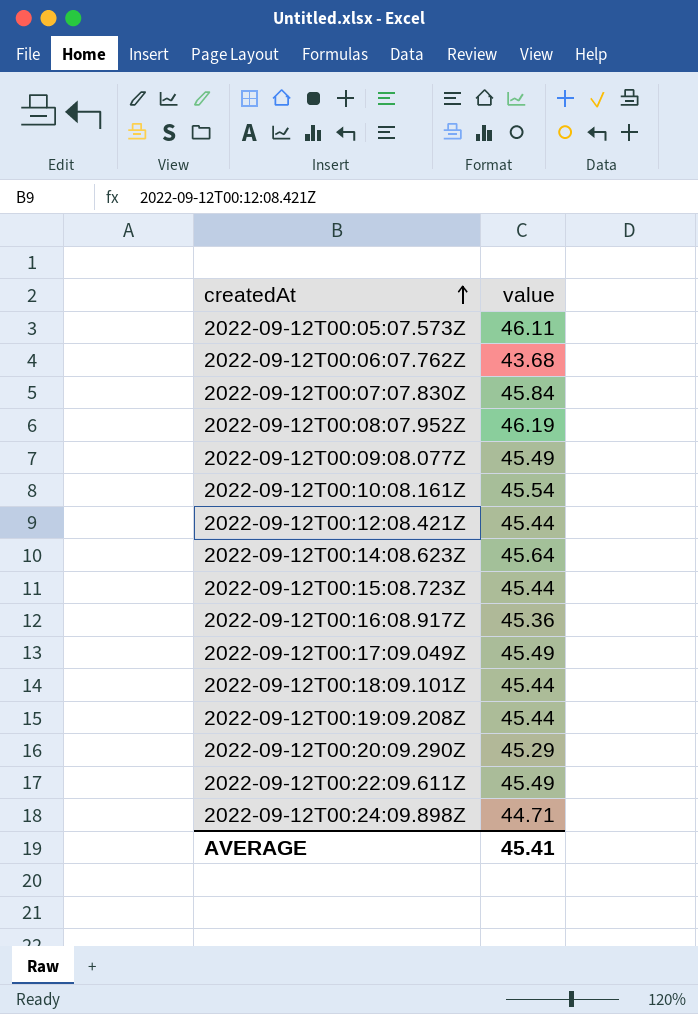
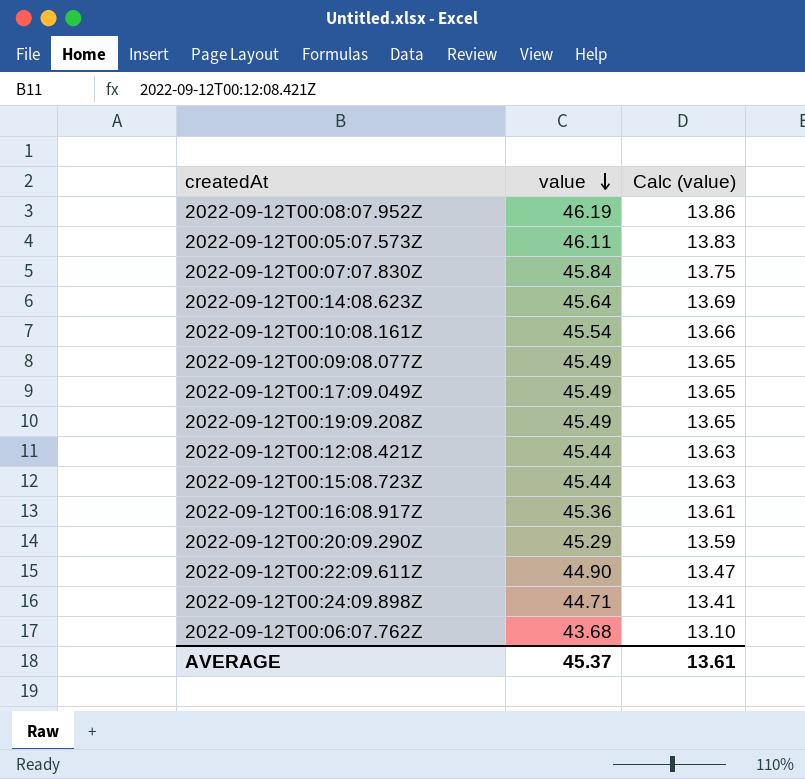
row order: createdAt ascending -> value descending
column Calc (value) | formula: none -> [value] * 0.3
row 2022-09-12T00:18:09.101Z: 45.44 -> none
2022-09-12T00:19:09.208Z | value: 45.44 -> 45.49
2022-09-12T00:22:09.611Z | value: 45.49 -> 44.90
AVERAGE | value: 45.41 -> 45.37

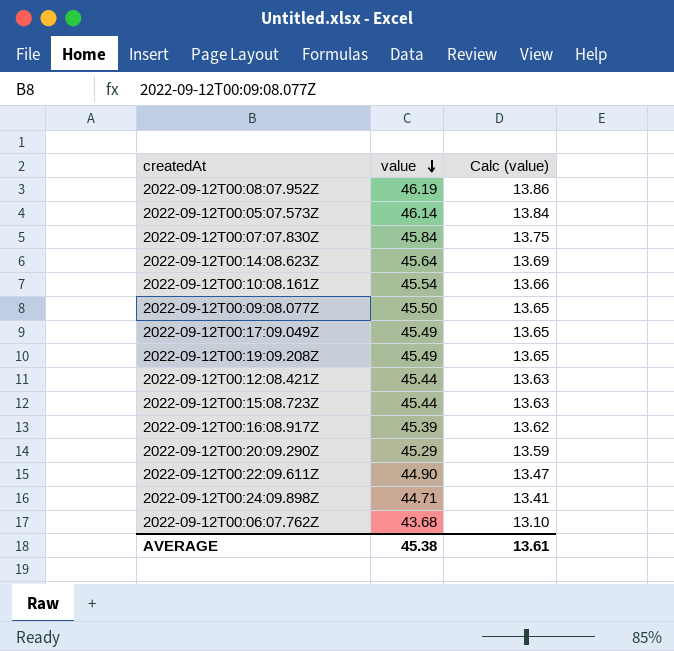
2022-09-12T00:05:07.573Z | value: 46.11 -> 46.14
2022-09-12T00:05:07.573Z | Calc (value): 13.83 -> 13.84
2022-09-12T00:09:08.077Z | value: 45.49 -> 45.50
2022-09-12T00:16:08.917Z | value: 45.36 -> 45.39
2022-09-12T00:16:08.917Z | Calc (value): 13.61 -> 13.62
AVERAGE | value: 45.37 -> 45.38

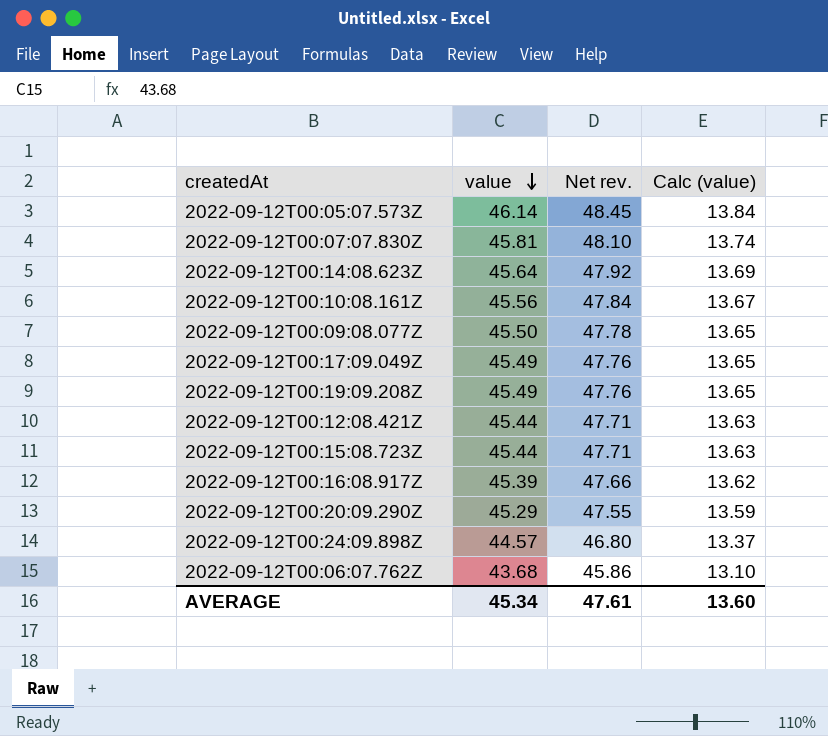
column Net rev. | formula: none -> [value] * 1.05
row 2022-09-12T00:08:07.952Z: 46.19 | 13.86 -> none
row 2022-09-12T00:22:09.611Z: 44.90 | 13.47 -> none
2022-09-12T00:07:07.830Z | value: 45.84 -> 45.81
2022-09-12T00:07:07.830Z | Calc (value): 13.75 -> 13.74
2022-09-12T00:10:08.161Z | value: 45.54 -> 45.56
2022-09-12T00:10:08.161Z | Calc (value): 13.66 -> 13.67
2022-09-12T00:24:09.898Z | value: 44.71 -> 44.57
2022-09-12T00:24:09.898Z | Calc (value): 13.41 -> 13.37
AVERAGE | value: 45.38 -> 45.34
AVERAGE | Calc (value): 13.61 -> 13.60

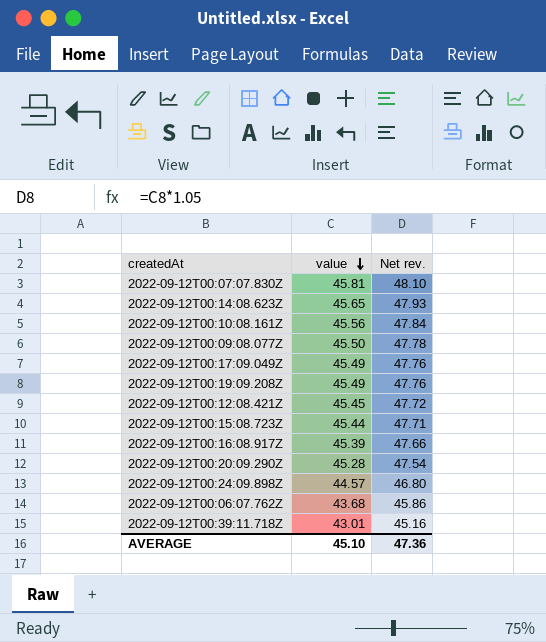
column Calc (value) | formula: [value] * 0.3 -> none
row 2022-09-12T00:05:07.573Z: 46.14 | 48.45 | 13.84 -> none
2022-09-12T00:14:08.623Z | value: 45.64 -> 45.65
2022-09-12T00:14:08.623Z | Net rev.: 47.92 -> 47.93
2022-09-12T00:12:08.421Z | value: 45.44 -> 45.45
2022-09-12T00:12:08.421Z | Net rev.: 47.71 -> 47.72
2022-09-12T00:20:09.290Z | value: 45.29 -> 45.28
2022-09-12T00:20:09.290Z | Net rev.: 47.55 -> 47.54
row 2022-09-12T00:39:11.718Z: none -> 43.01 | 45.16
AVERAGE | value: 45.34 -> 45.10
AVERAGE | Net rev.: 47.61 -> 47.36

